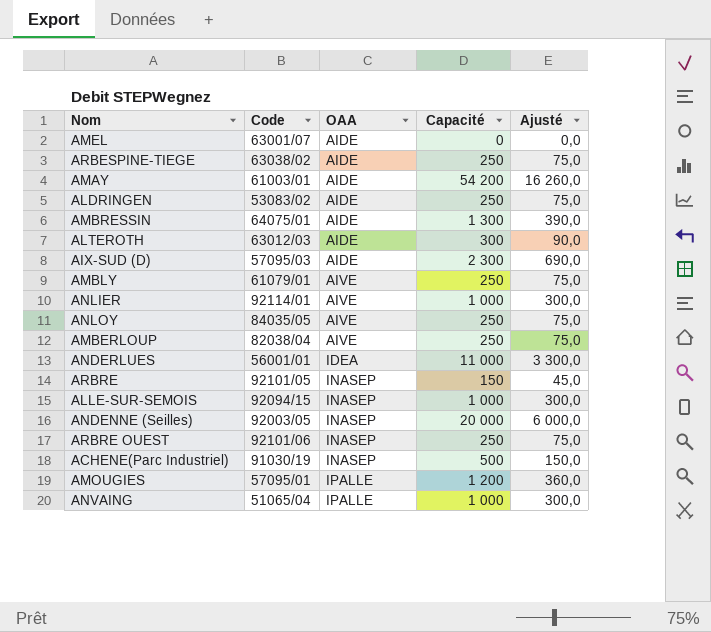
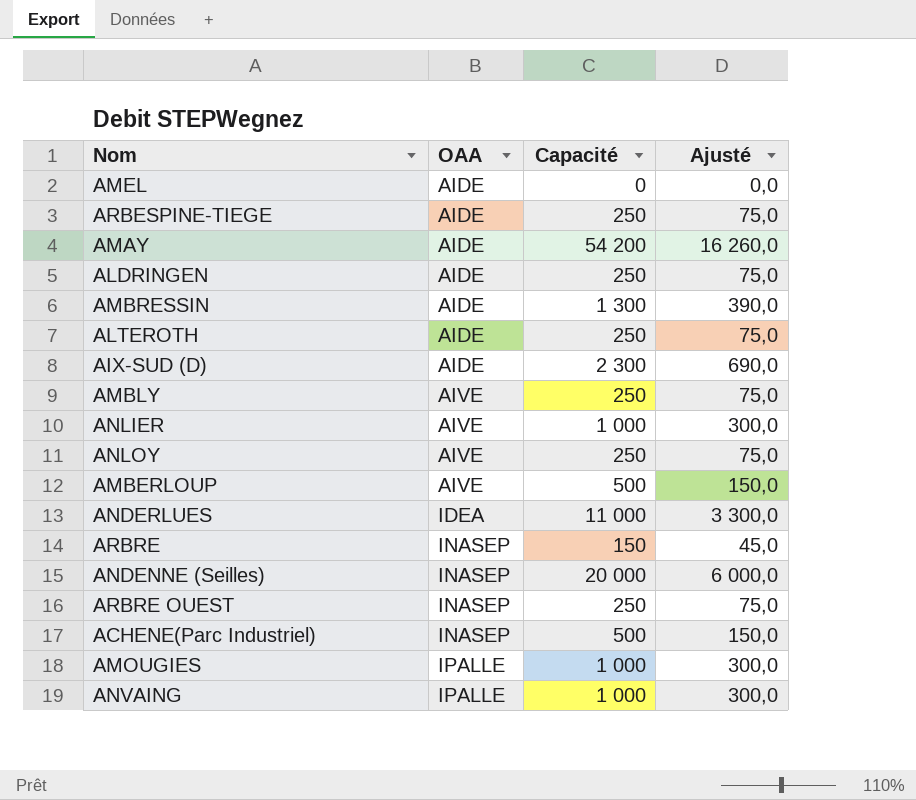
column Code | position: 2 -> none
row ALLE-SUR-SEMOIS: 92094/15 | INASEP | 1 000 | 300,0 -> none
ALTEROTH | Capacité: 300 -> 250
ALTEROTH | Ajusté: 90,0 -> 75,0
AMBERLOUP | Capacité: 250 -> 500
AMBERLOUP | Ajusté: 75,0 -> 150,0
AMOUGIES | Capacité: 1 200 -> 1 000
AMOUGIES | Ajusté: 360,0 -> 300,0

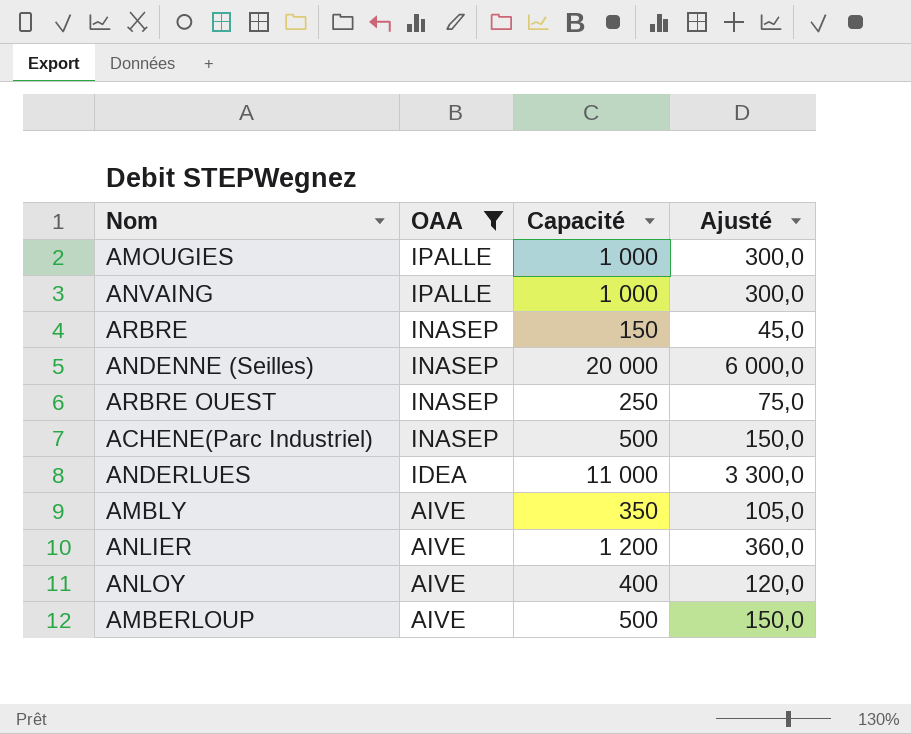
filter: none -> OAA != AIDE
row order: OAA ascending -> OAA descending
AMBLY | Capacité: 250 -> 350
AMBLY | Ajusté: 75,0 -> 105,0
ANLIER | Capacité: 1 000 -> 1 200
ANLIER | Ajusté: 300,0 -> 360,0
ANLOY | Capacité: 250 -> 400
ANLOY | Ajusté: 75,0 -> 120,0

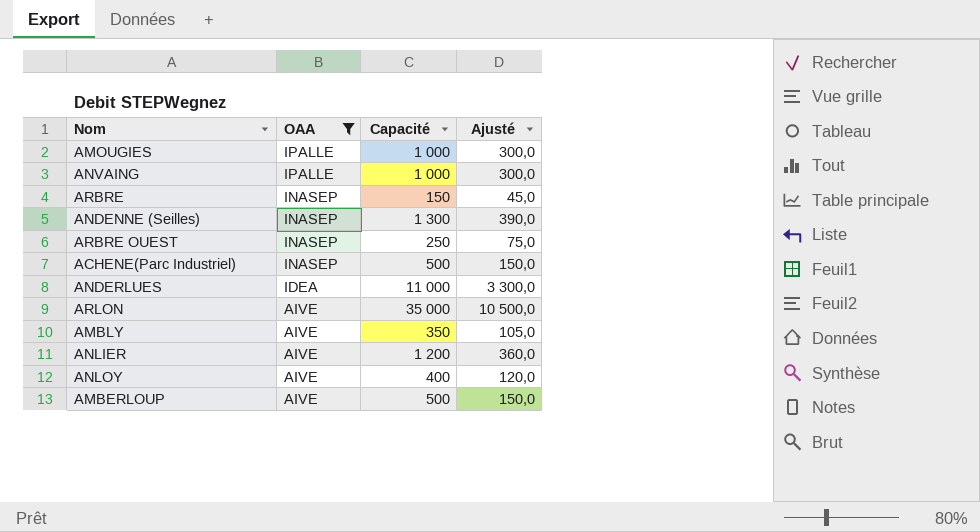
ANDENNE (Seilles) | Capacité: 20 000 -> 1 300
ANDENNE (Seilles) | Ajusté: 6 000,0 -> 390,0
row ARLON: none -> AIVE | 35 000 | 10 500,0

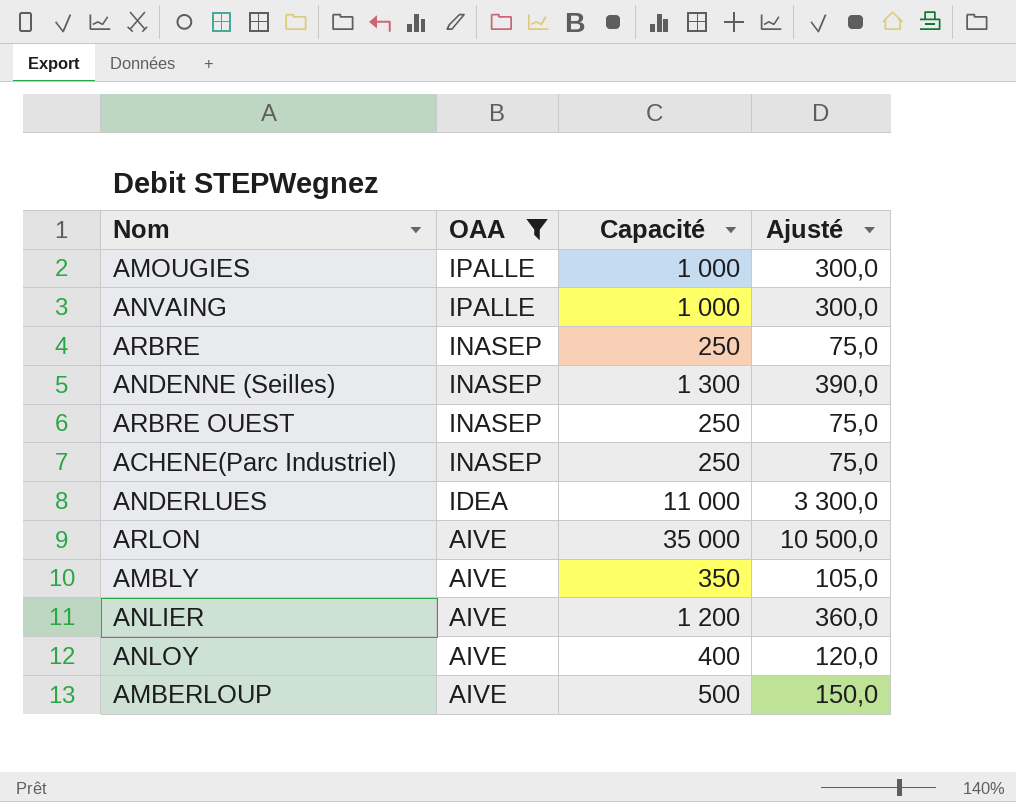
ARBRE | Capacité: 150 -> 250
ARBRE | Ajusté: 45,0 -> 75,0
ACHENE(Parc Industriel) | Capacité: 500 -> 250
ACHENE(Parc Industriel) | Ajusté: 150,0 -> 75,0

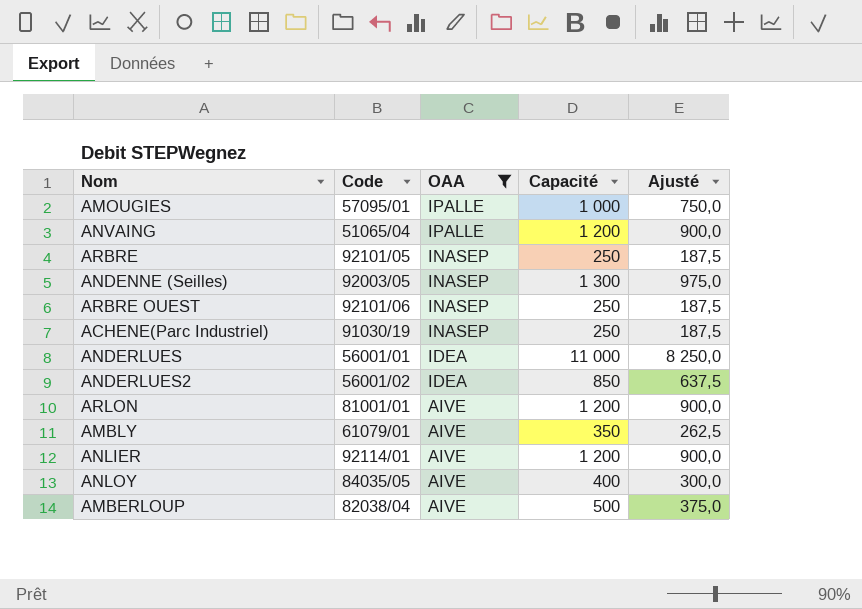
column Code | position: none -> 2
column Ajusté | formula: [Capacité] * 0,3 -> [Capacité] * 0,75
ANVAING | Capacité: 1 000 -> 1 200
row ANDERLUES2: none -> 56001/02 | IDEA | 850 | 637,5
ARLON | Capacité: 35 000 -> 1 200

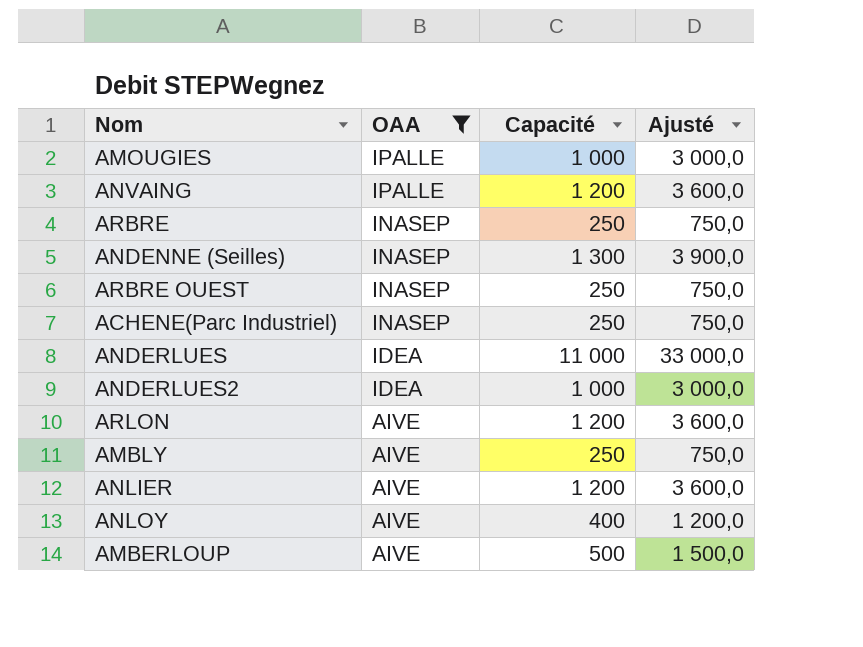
column Code | position: 2 -> none
column Ajusté | formula: [Capacité] * 0,75 -> [Capacité] * 3
ANDERLUES2 | Capacité: 850 -> 1 000
AMBLY | Capacité: 350 -> 250

